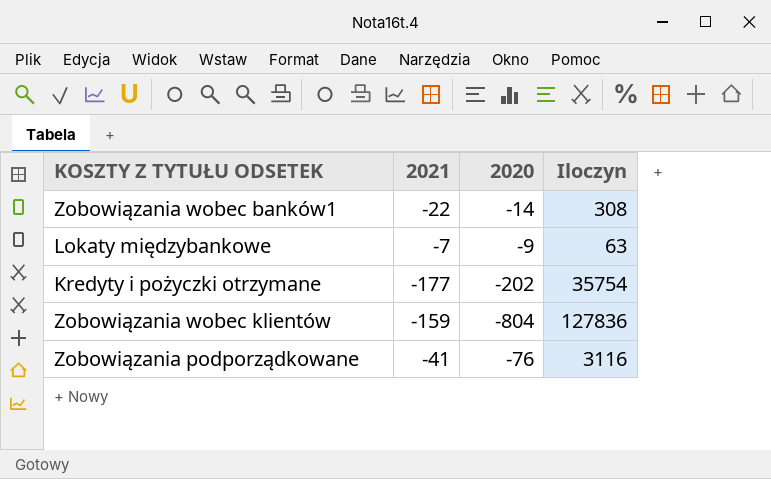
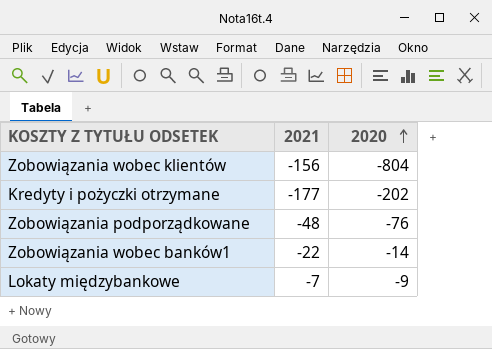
row order: none -> 2020 ascending
column Iloczyn | formula: [2021] * [2020] -> none
Zobowiązania wobec klientów | 2021: -159 -> -156
Zobowiązania podporządkowane | 2021: -41 -> -48

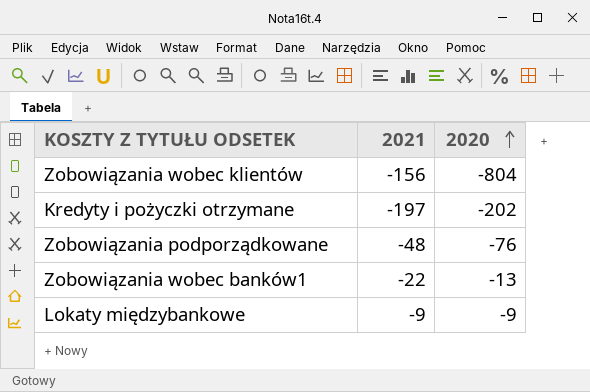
Kredyty i pożyczki otrzymane | 2021: -177 -> -197
Zobowiązania wobec banków1 | 2020: -14 -> -13
Lokaty międzybankowe | 2021: -7 -> -9

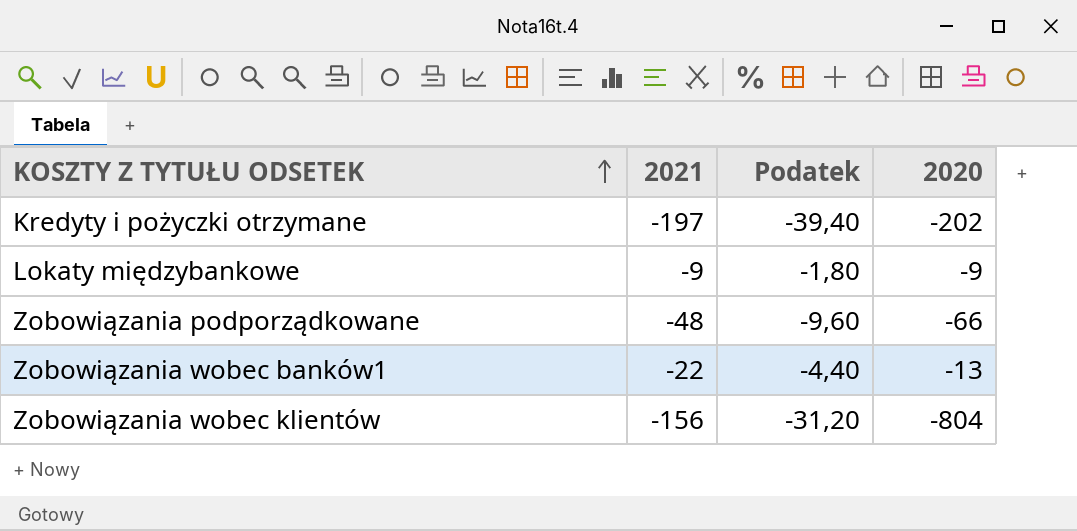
row order: 2020 ascending -> KOSZTY Z TYTUŁU ODSETEK ascending
column Podatek | formula: none -> [2021] * 0,2
Zobowiązania podporządkowane | 2020: -76 -> -66

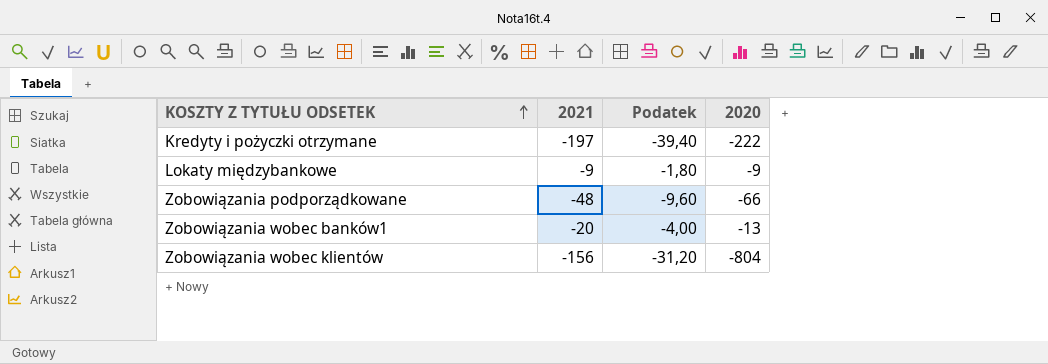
Kredyty i pożyczki otrzymane | 2020: -202 -> -222
Zobowiązania wobec banków1 | 2021: -22 -> -20
Zobowiązania wobec banków1 | Podatek: -4,40 -> -4,00

